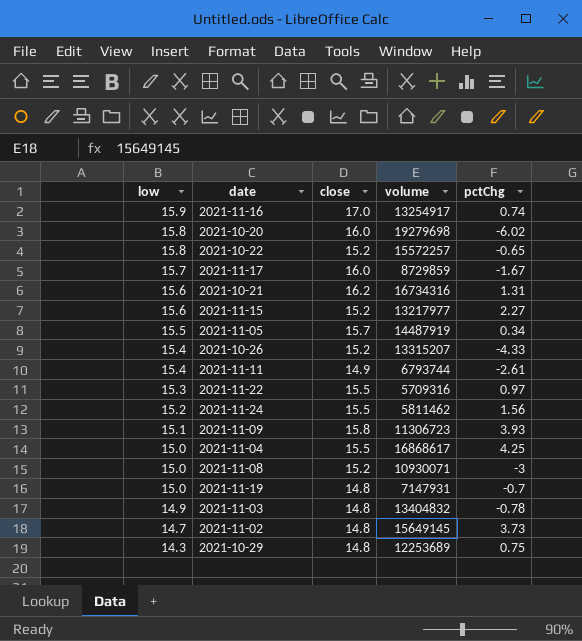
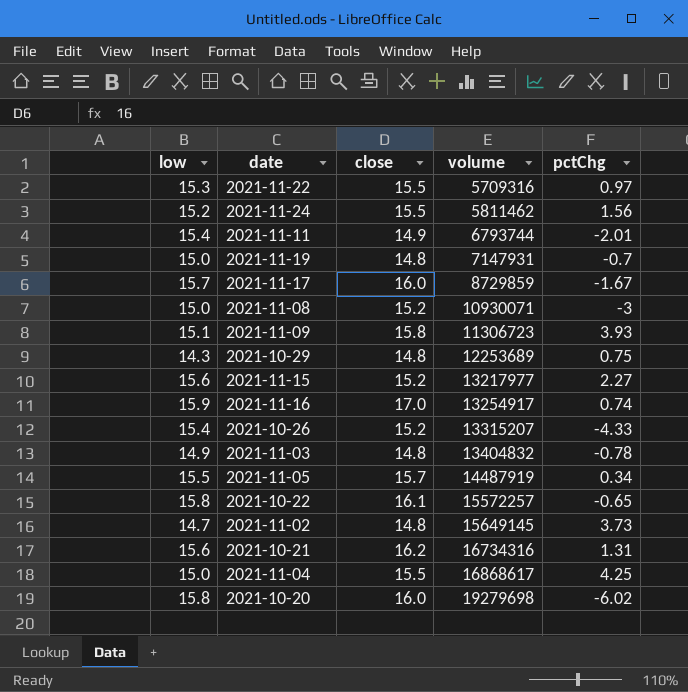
row order: low descending -> volume ascending
2021-11-11 | pctChg: -2.61 -> -2.01
2021-10-22 | close: 15.2 -> 16.1

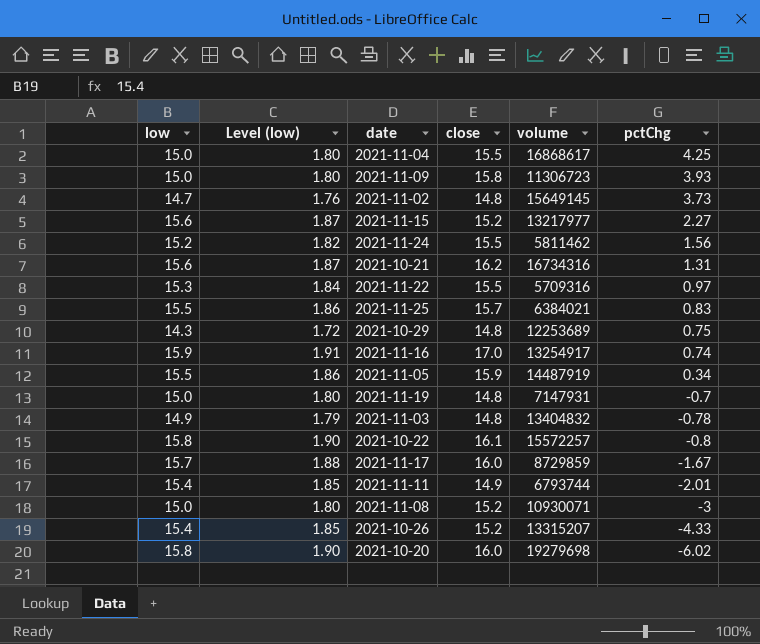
row order: volume ascending -> pctChg descending
column Level (low) | formula: none -> [low] * 0.12
2021-11-09 | low: 15.1 -> 15.0
row 2021-11-25: none -> 15.5 | 1.86 | 15.7 | 6384021 | 0.83
2021-11-05 | close: 15.7 -> 15.9
2021-10-22 | pctChg: -0.65 -> -0.8

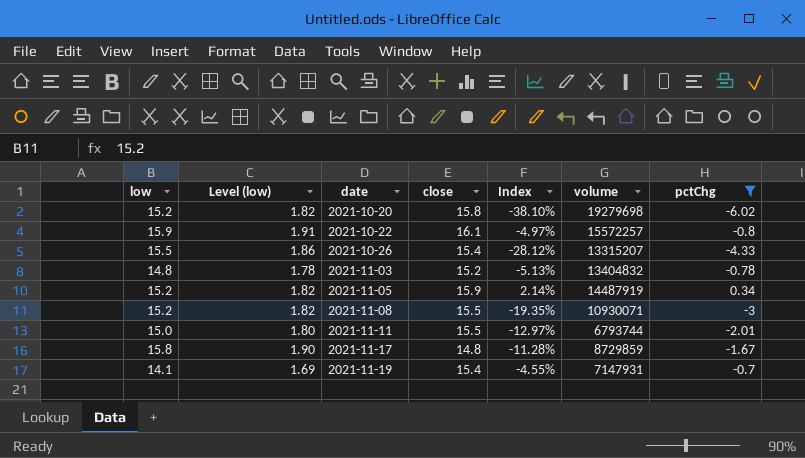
filter: none -> pctChg <= 0.34
row order: pctChg descending -> date ascending
column Index | formula: none -> [pctChg] / [close]
2021-10-20 | low: 15.8 -> 15.2
2021-10-20 | Level (low): 1.90 -> 1.82
2021-10-20 | close: 16.0 -> 15.8
2021-10-22 | low: 15.8 -> 15.9
2021-10-22 | Level (low): 1.90 -> 1.91
2021-10-26 | low: 15.4 -> 15.5
2021-10-26 | Level (low): 1.85 -> 1.86
2021-10-26 | close: 15.2 -> 15.4
2021-11-03 | low: 14.9 -> 14.8
2021-11-03 | Level (low): 1.79 -> 1.78
2021-11-03 | close: 14.8 -> 15.2
2021-11-05 | low: 15.5 -> 15.2
2021-11-05 | Level (low): 1.86 -> 1.82
2021-11-08 | low: 15.0 -> 15.2
2021-11-08 | Level (low): 1.80 -> 1.82
2021-11-08 | close: 15.2 -> 15.5
2021-11-11 | low: 15.4 -> 15.0
2021-11-11 | Level (low): 1.85 -> 1.80
2021-11-11 | close: 14.9 -> 15.5
2021-11-17 | low: 15.7 -> 15.8
2021-11-17 | Level (low): 1.88 -> 1.90
2021-11-17 | close: 16.0 -> 14.8
2021-11-19 | low: 15.0 -> 14.1
2021-11-19 | Level (low): 1.80 -> 1.69
2021-11-19 | close: 14.8 -> 15.4

